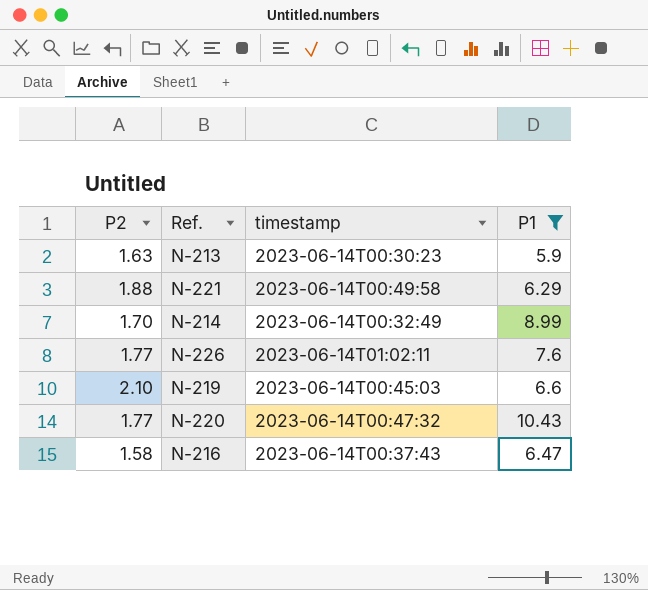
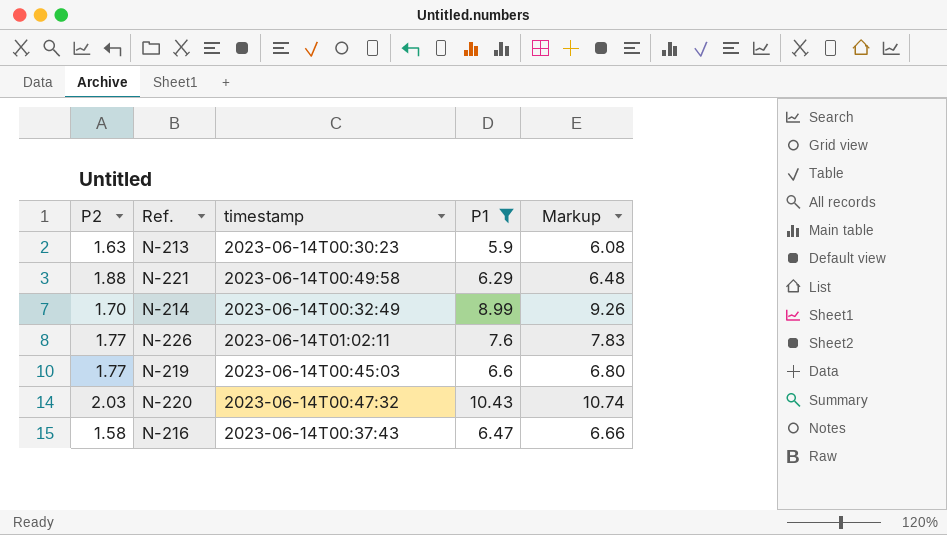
column Markup | formula: none -> [P1] * 1.03
N-219 | P2: 2.10 -> 1.77
N-220 | P2: 1.77 -> 2.03

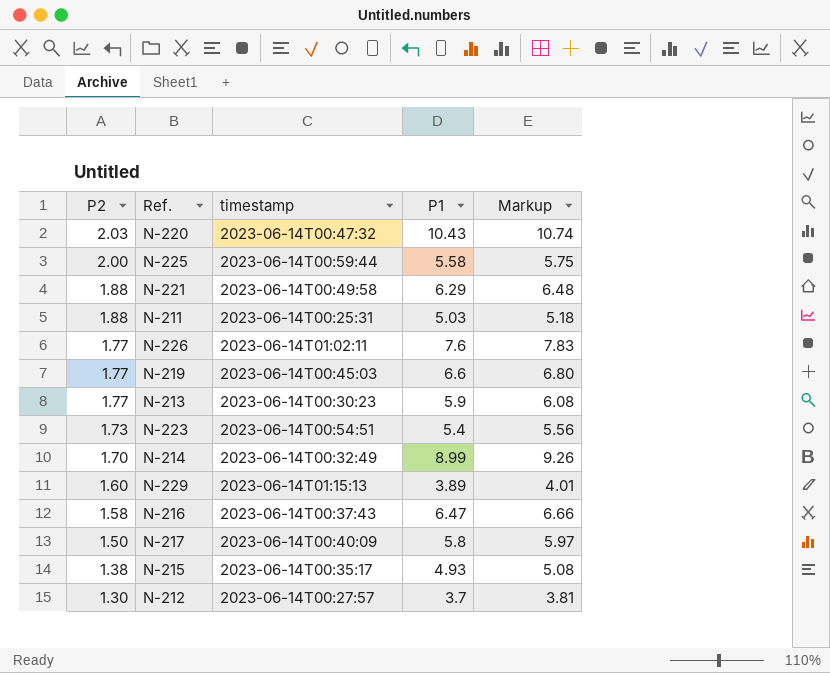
filter: P1 >= 5.9 -> none
row order: none -> P2 descending
N-213 | P2: 1.63 -> 1.77

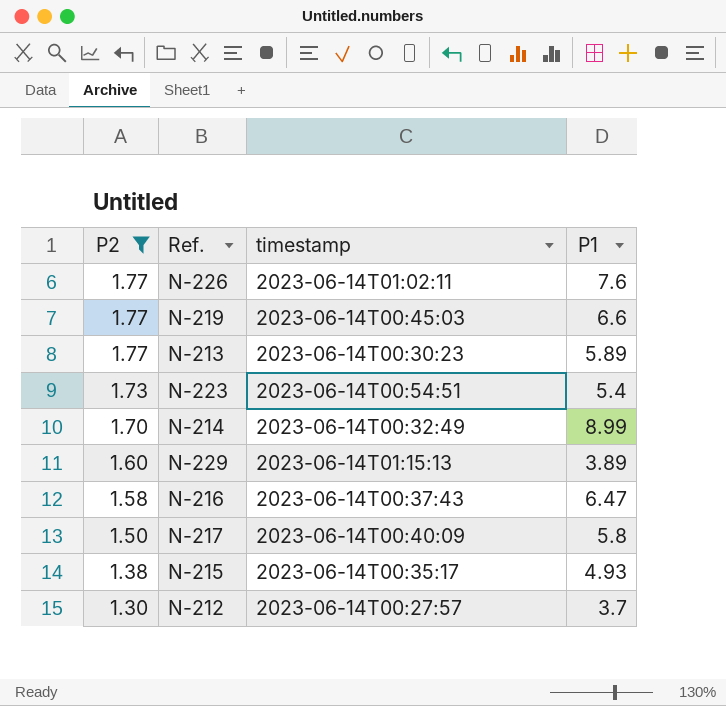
filter: none -> P2 <= 1.77
column Markup | formula: [P1] * 1.03 -> none
N-213 | P1: 5.9 -> 5.89

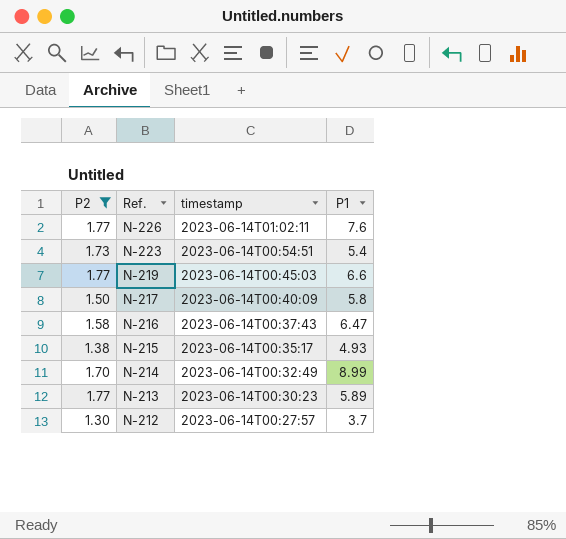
row order: P2 descending -> Ref. descending
row N-229: 1.60 | 2023-06-14T01:15:13 | 3.89 -> none

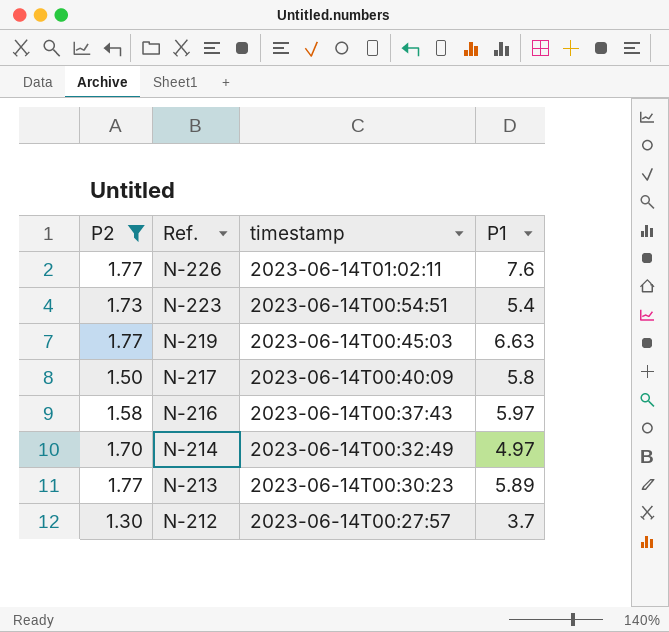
row N-215: 1.38 | 2023-06-14T00:35:17 | 4.93 -> none
N-219 | P1: 6.6 -> 6.63
N-216 | P1: 6.47 -> 5.97
N-214 | P1: 8.99 -> 4.97

